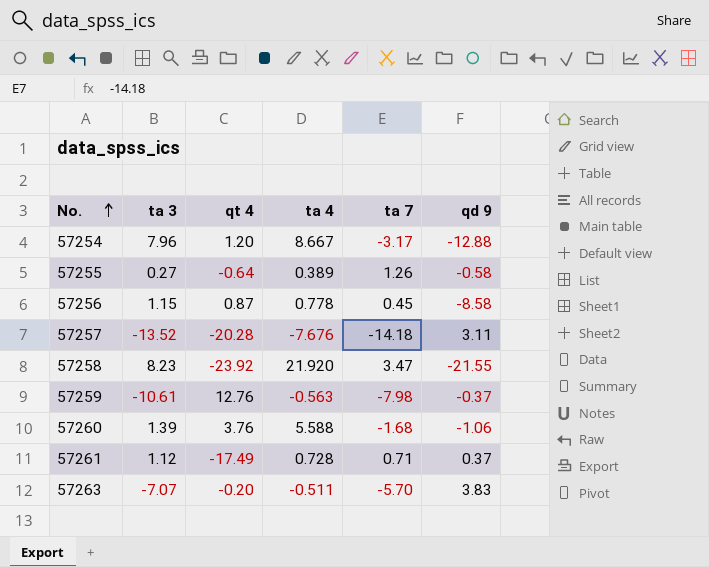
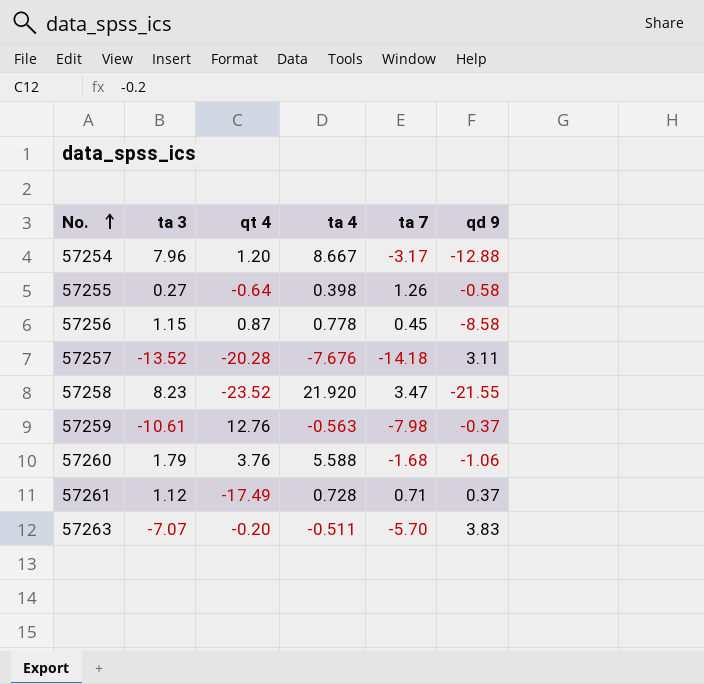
57255 | ta 4: 0.389 -> 0.398
57258 | qt 4: -23.92 -> -23.52
57260 | ta 3: 1.39 -> 1.79

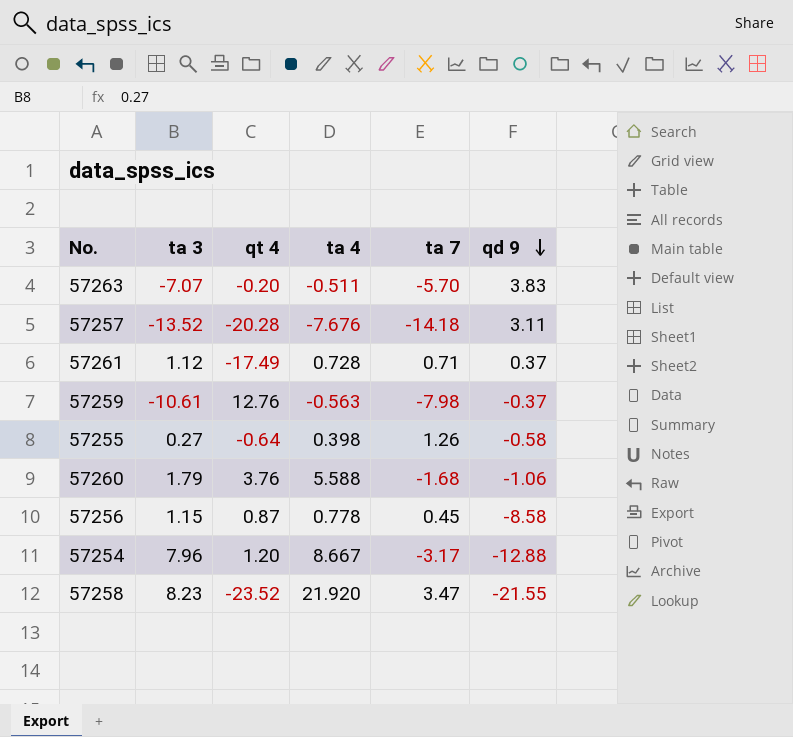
row order: No. ascending -> qd 9 descending

